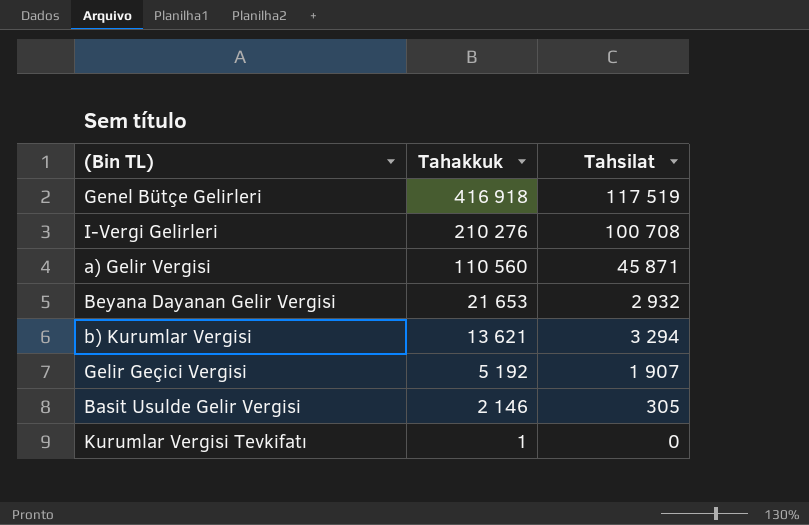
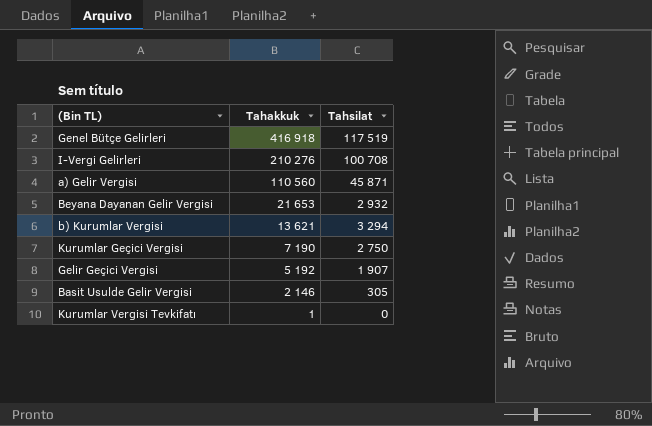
row Kurumlar Geçici Vergisi: none -> 7 190 | 2 750

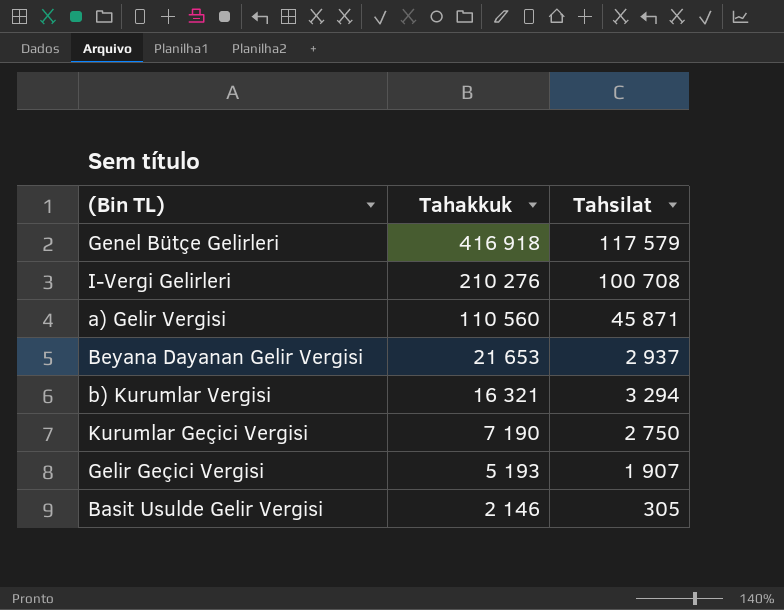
row Kurumlar Vergisi Tevkifatı: 1 | 0 -> none
Genel Bütçe Gelirleri | Tahsilat: 117 519 -> 117 579
Beyana Dayanan Gelir Vergisi | Tahsilat: 2 932 -> 2 937
b) Kurumlar Vergisi | Tahakkuk: 13 621 -> 16 321
Gelir Geçici Vergisi | Tahakkuk: 5 192 -> 5 193

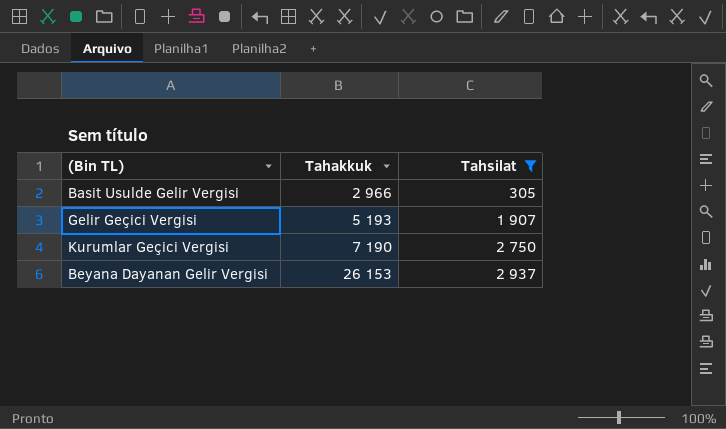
filter: none -> Tahsilat <= 2 937
row order: Tahakkuk descending -> Tahakkuk ascending
Basit Usulde Gelir Vergisi | Tahakkuk: 2 146 -> 2 966
Beyana Dayanan Gelir Vergisi | Tahakkuk: 21 653 -> 26 153

